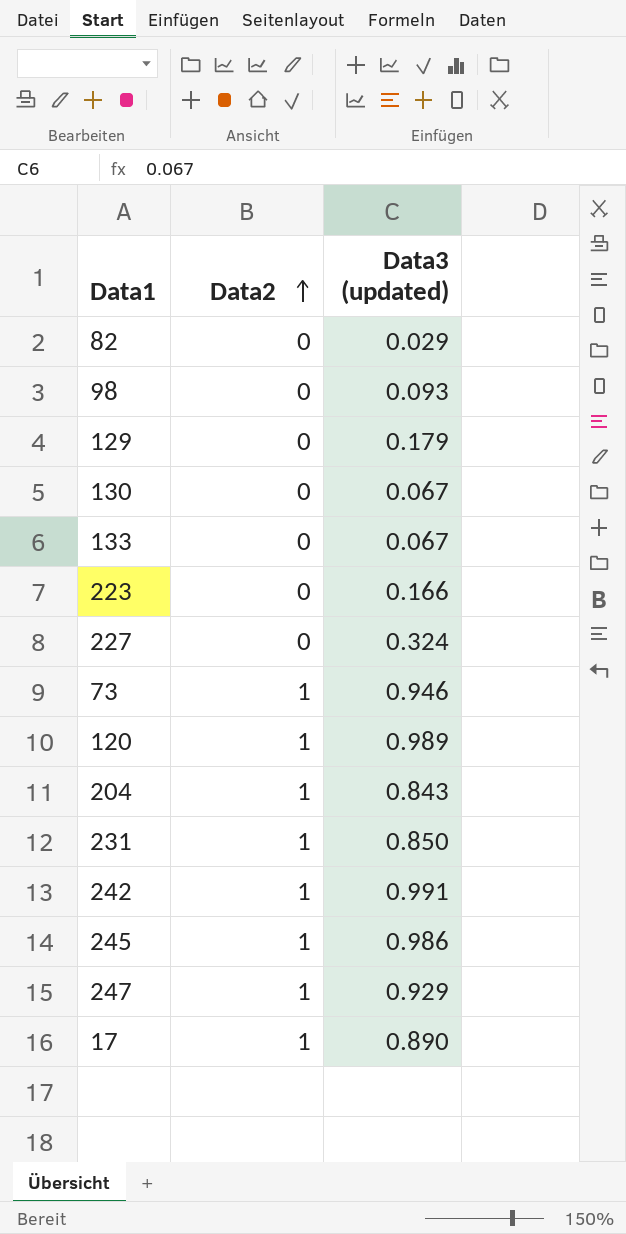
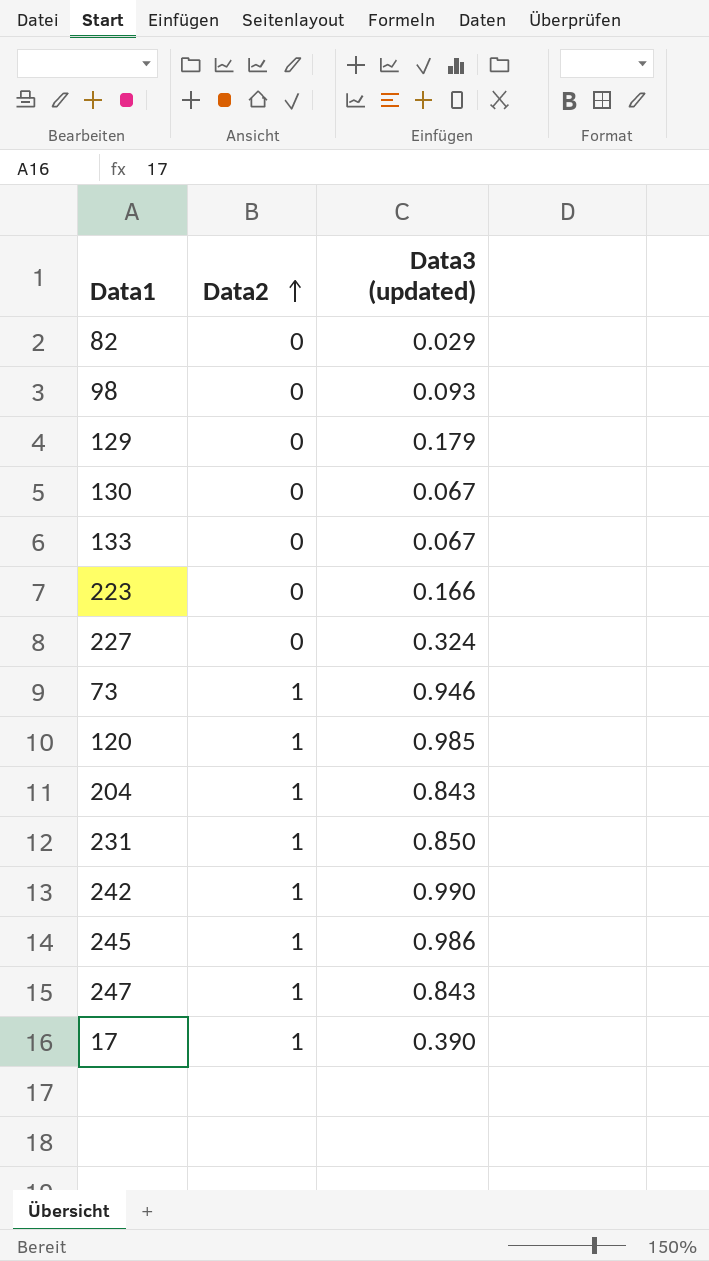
120 | Data3 (updated): 0.989 -> 0.985
242 | Data3 (updated): 0.991 -> 0.990
247 | Data3 (updated): 0.929 -> 0.843
17 | Data3 (updated): 0.890 -> 0.390

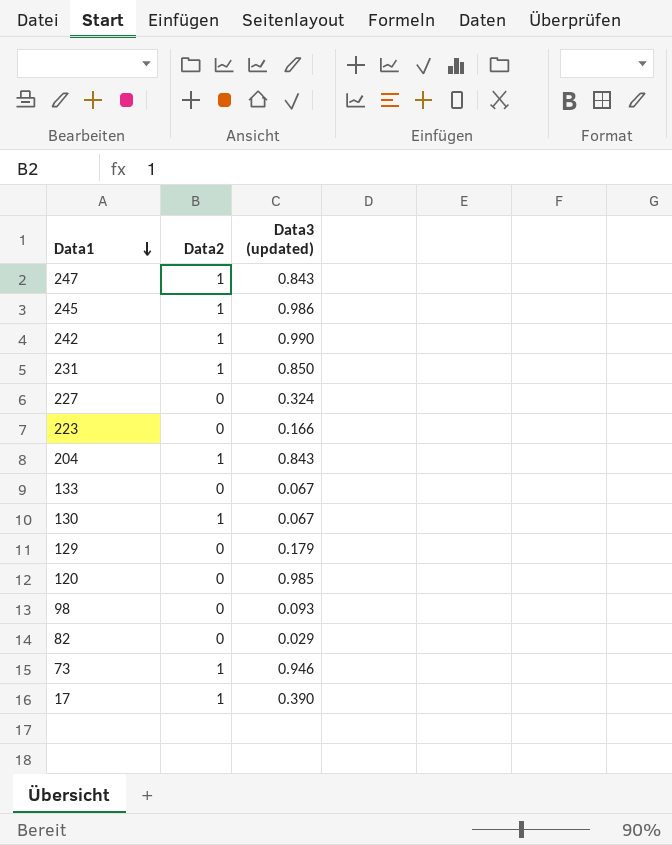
row order: Data2 ascending -> Data1 descending
130 | Data2: 0 -> 1
120 | Data2: 1 -> 0

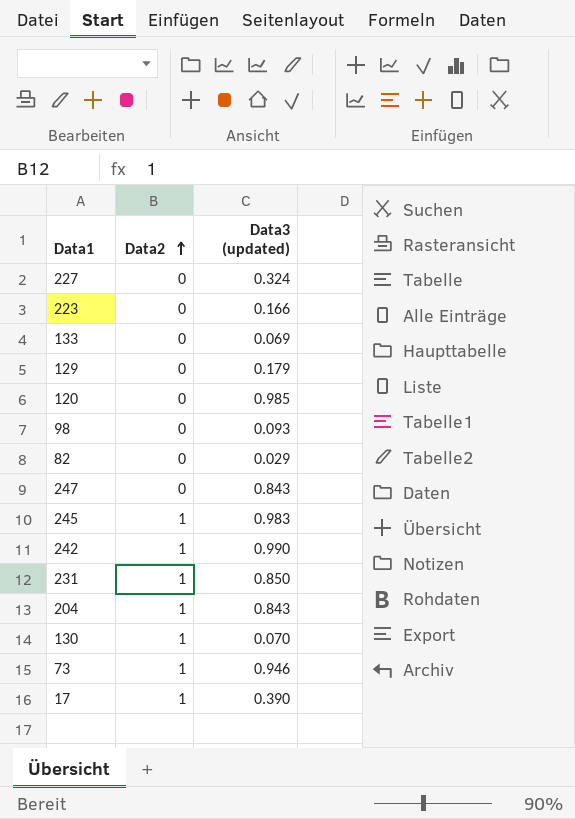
row order: Data1 descending -> Data2 ascending
133 | Data3 (updated): 0.067 -> 0.069
247 | Data2: 1 -> 0
245 | Data3 (updated): 0.986 -> 0.983
130 | Data3 (updated): 0.067 -> 0.070

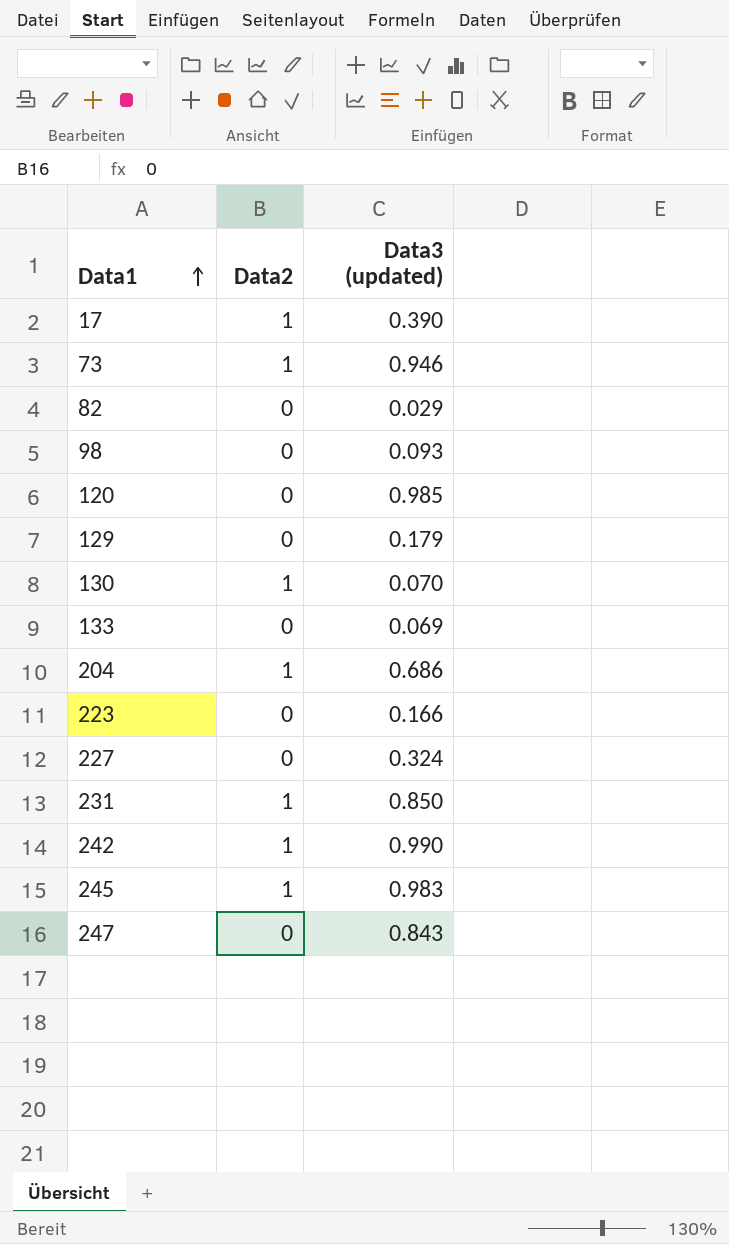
row order: Data2 ascending -> Data1 ascending
204 | Data3 (updated): 0.843 -> 0.686

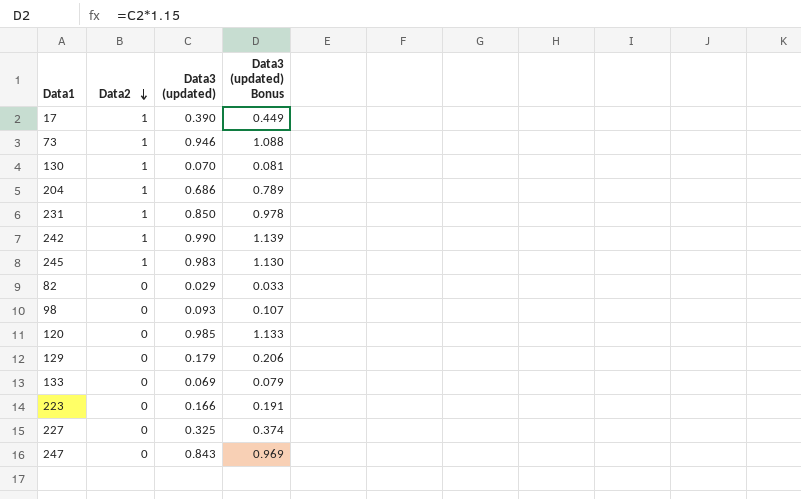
row order: Data1 ascending -> Data2 descending
column Data3 (updated) Bonus | formula: none -> [Data3 (updated)] * 1.15
227 | Data3 (updated): 0.324 -> 0.325

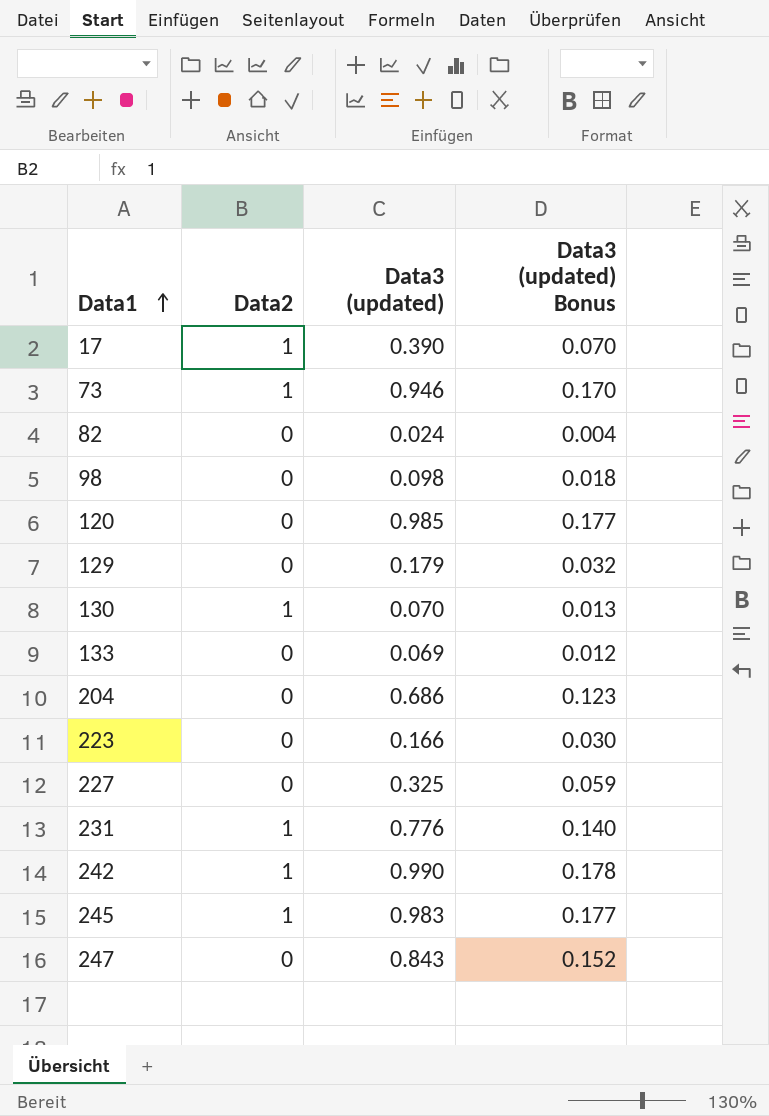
row order: Data2 descending -> Data1 ascending
column Data3 (updated) Bonus | formula: [Data3 (updated)] * 1.15 -> [Data3 (updated)] * 0.18
82 | Data3 (updated): 0.029 -> 0.024
98 | Data3 (updated): 0.093 -> 0.098
204 | Data2: 1 -> 0
231 | Data3 (updated): 0.850 -> 0.776

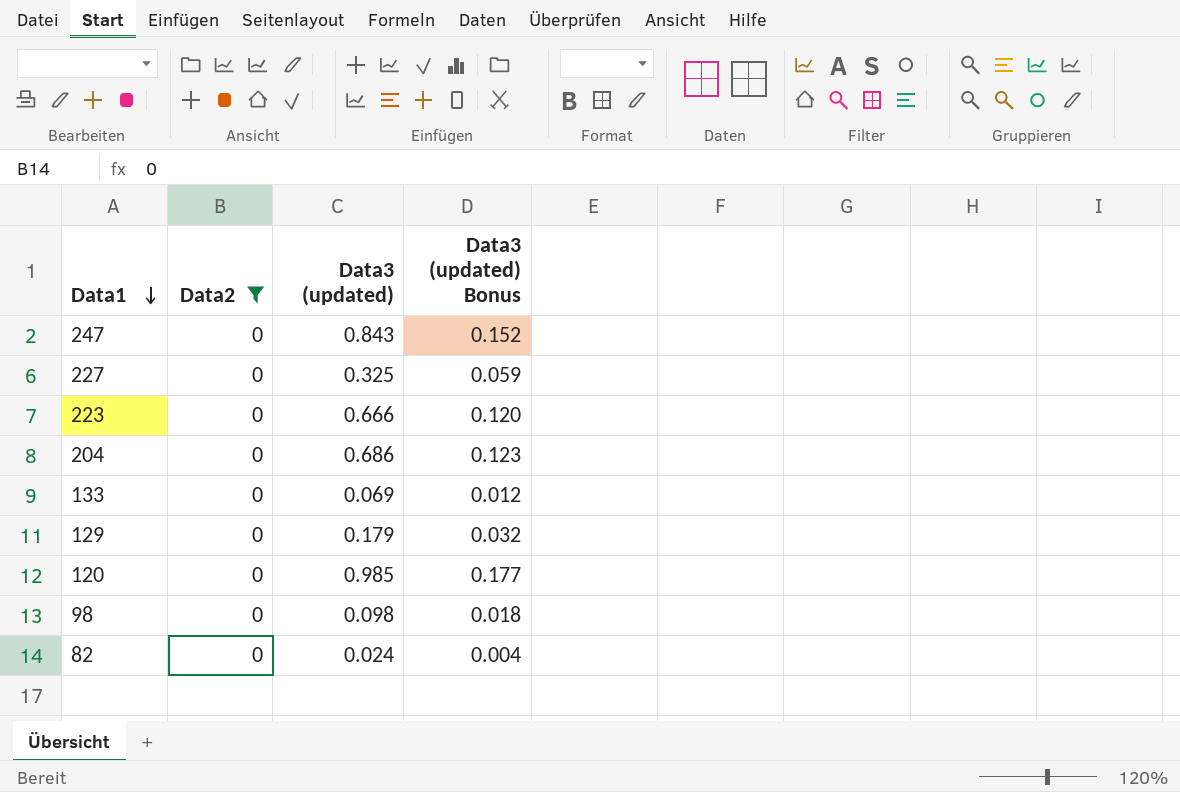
filter: none -> Data2 = 0
row order: Data1 ascending -> Data1 descending
223 | Data3 (updated): 0.166 -> 0.666
223 | Data3 (updated) Bonus: 0.030 -> 0.120

